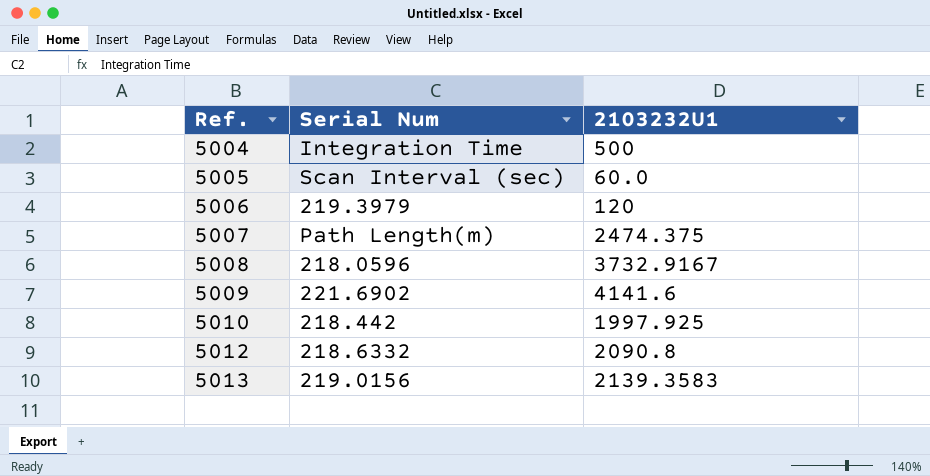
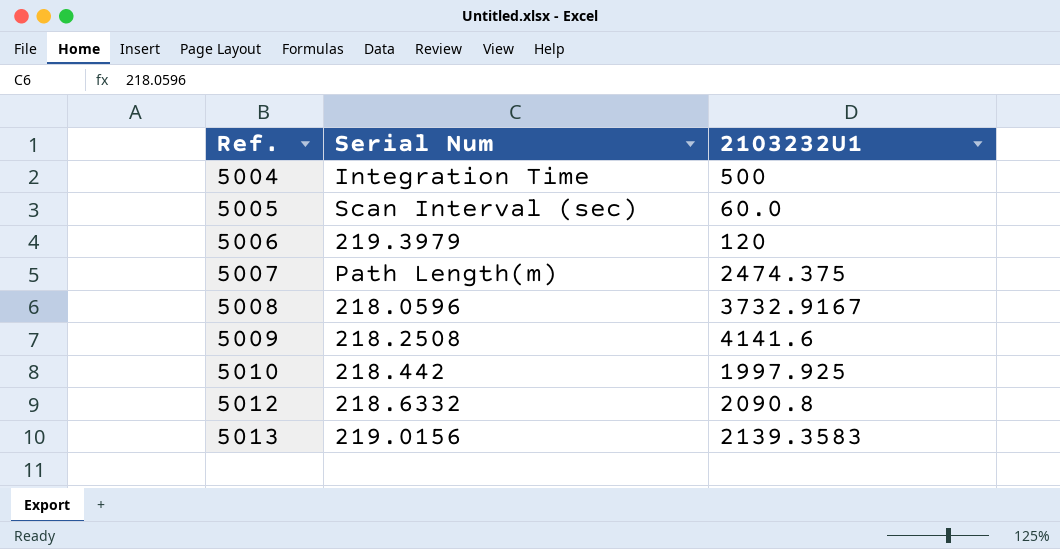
5009 | Serial Num: 221.6902 -> 218.2508

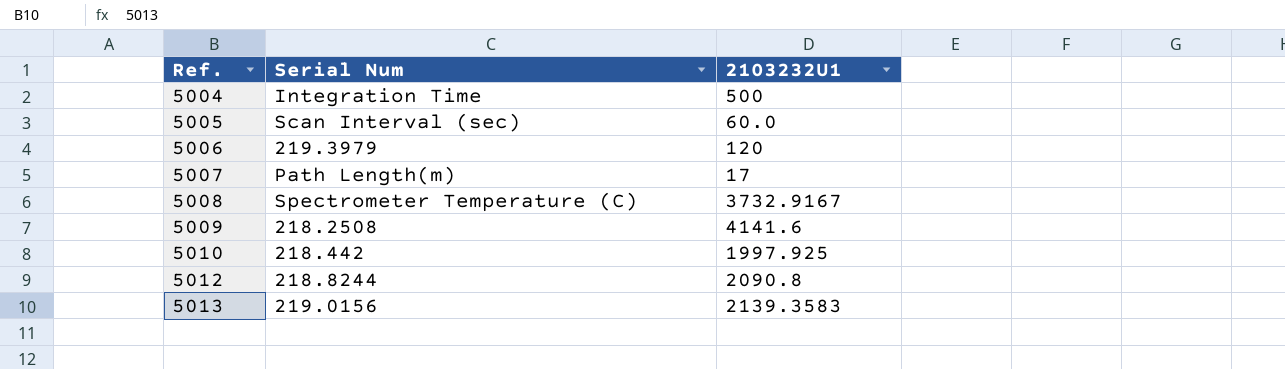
5007 | 2103232U1: 2474.375 -> 17
5008 | Serial Num: 218.0596 -> Spectrometer Temperature (C)
5012 | Serial Num: 218.6332 -> 218.8244

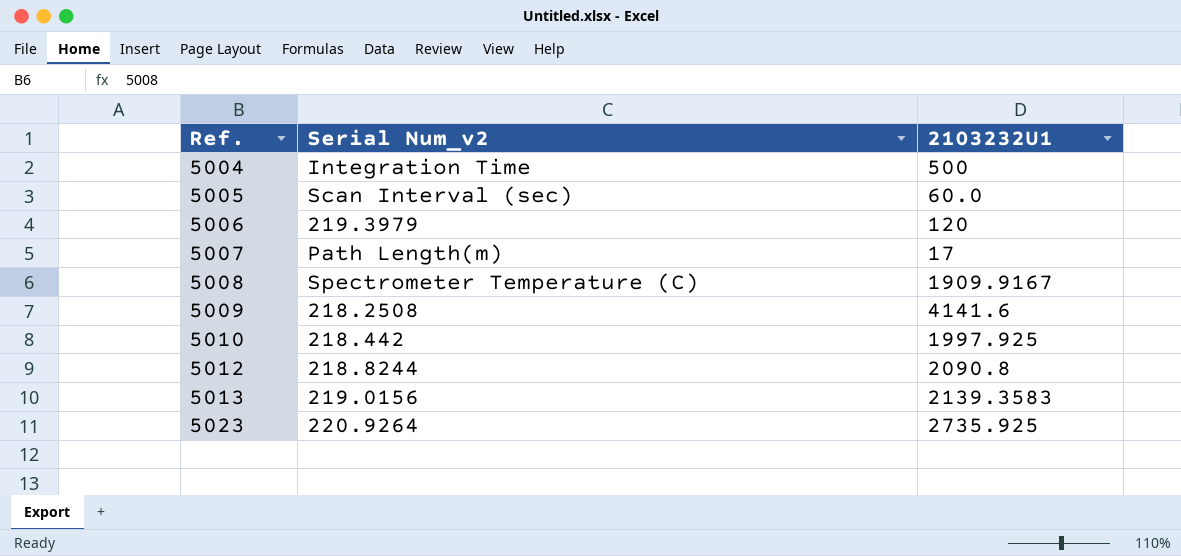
column name: Serial Num -> Serial Num_v2
5008 | 2103232U1: 3732.9167 -> 1909.9167
row 5023: none -> 220.9264 | 2735.925

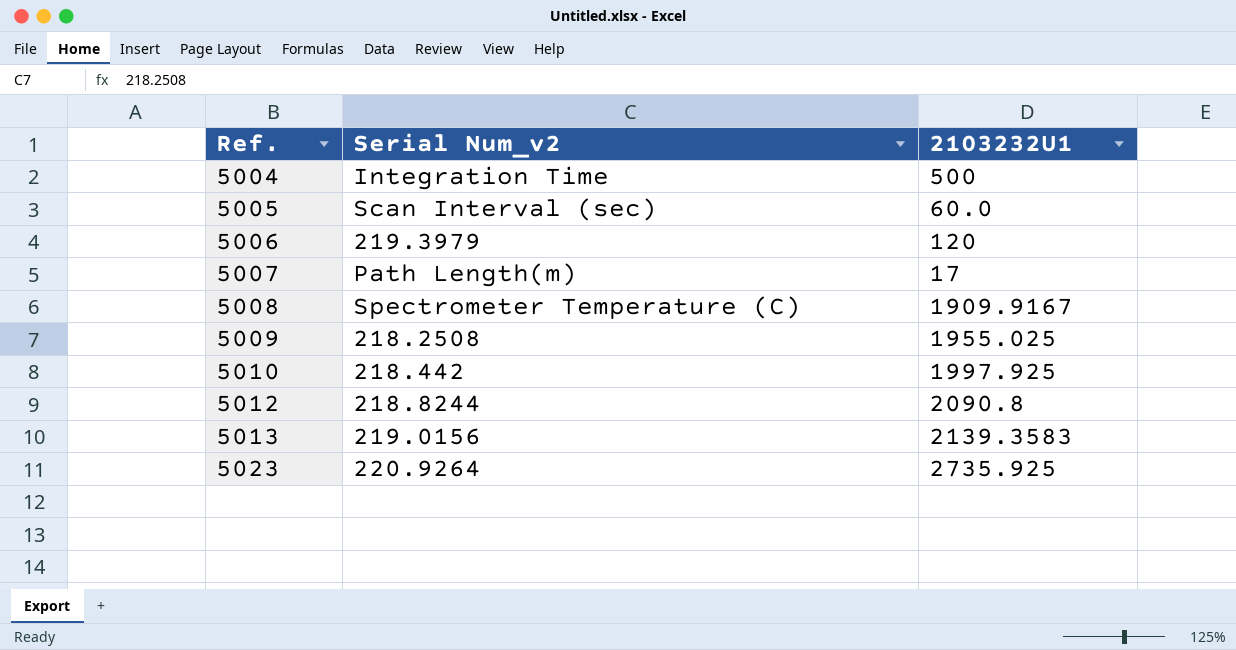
5009 | 2103232U1: 4141.6 -> 1955.025

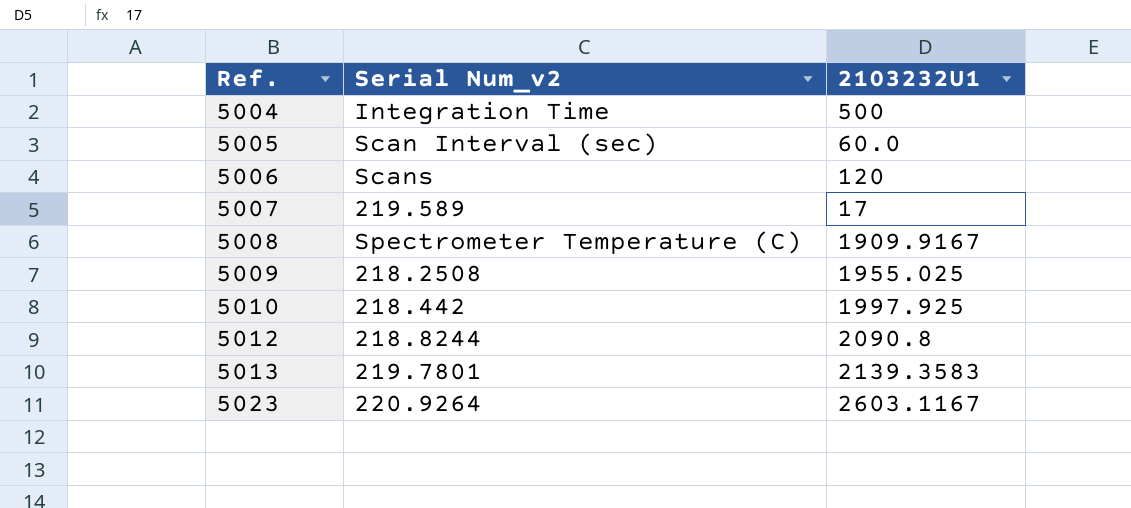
5006 | Serial Num_v2: 219.3979 -> Scans
5007 | Serial Num_v2: Path Length(m) -> 219.589
5013 | Serial Num_v2: 219.0156 -> 219.7801
5023 | 2103232U1: 2735.925 -> 2603.1167

